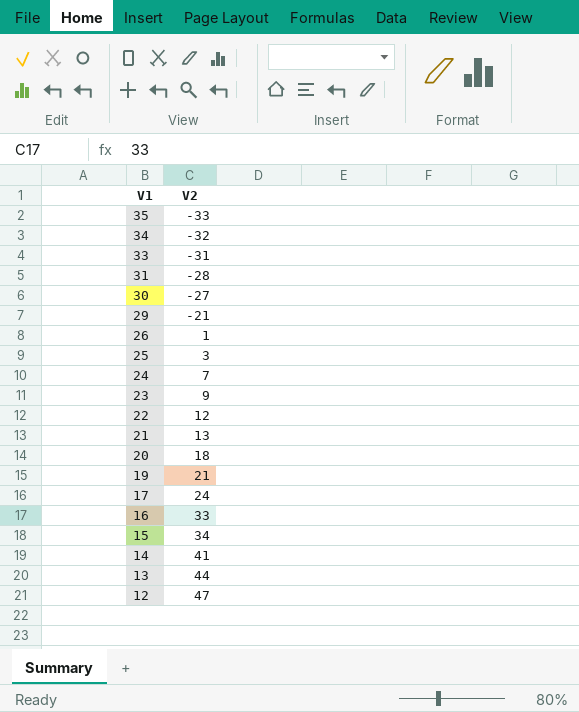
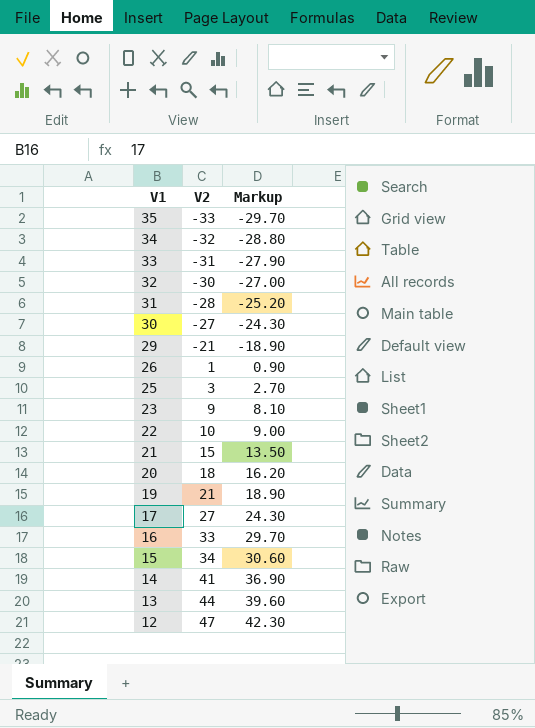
column Markup | formula: none -> [V2] * 0.9
row 24: 7 -> none
row 32: none -> -30 | -27.00
22 | V2: 12 -> 10
21 | V2: 13 -> 15
17 | V2: 24 -> 27

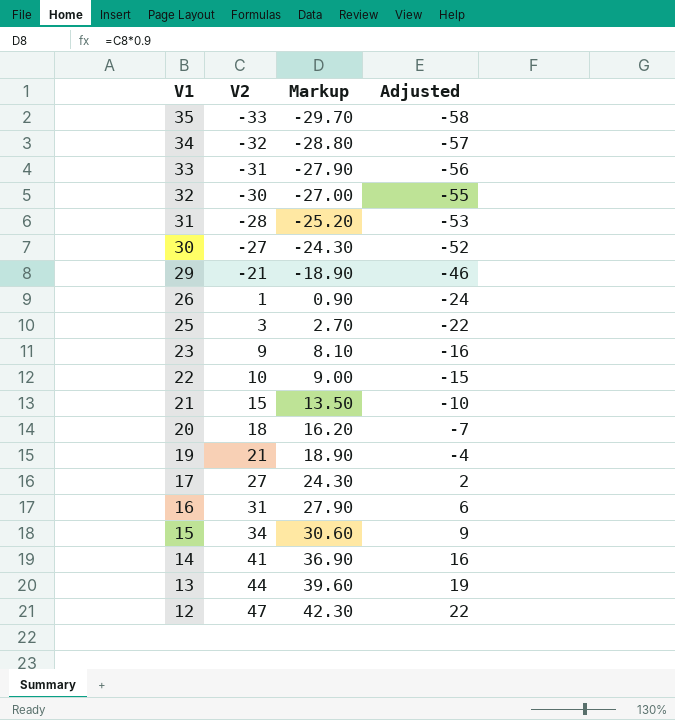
column Adjusted | formula: none -> [V2] - 25
16 | V2: 33 -> 31
16 | Markup: 29.70 -> 27.90

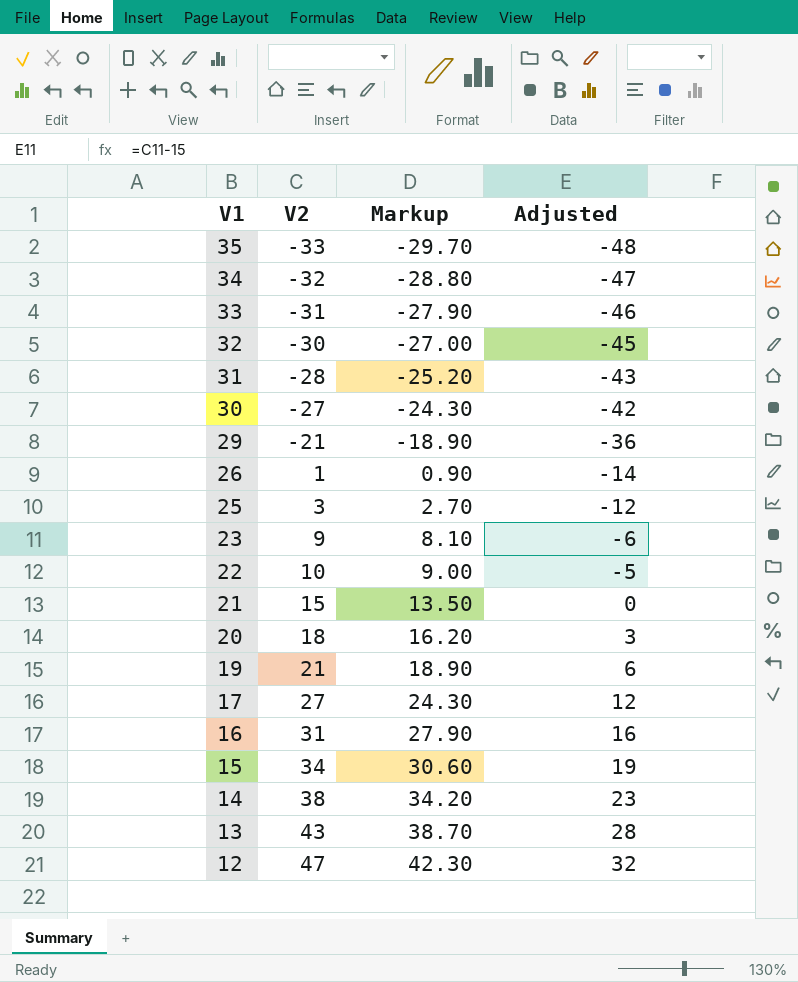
column Adjusted | formula: [V2] - 25 -> [V2] - 15
14 | V2: 41 -> 38
14 | Markup: 36.90 -> 34.20
13 | V2: 44 -> 43
13 | Markup: 39.60 -> 38.70

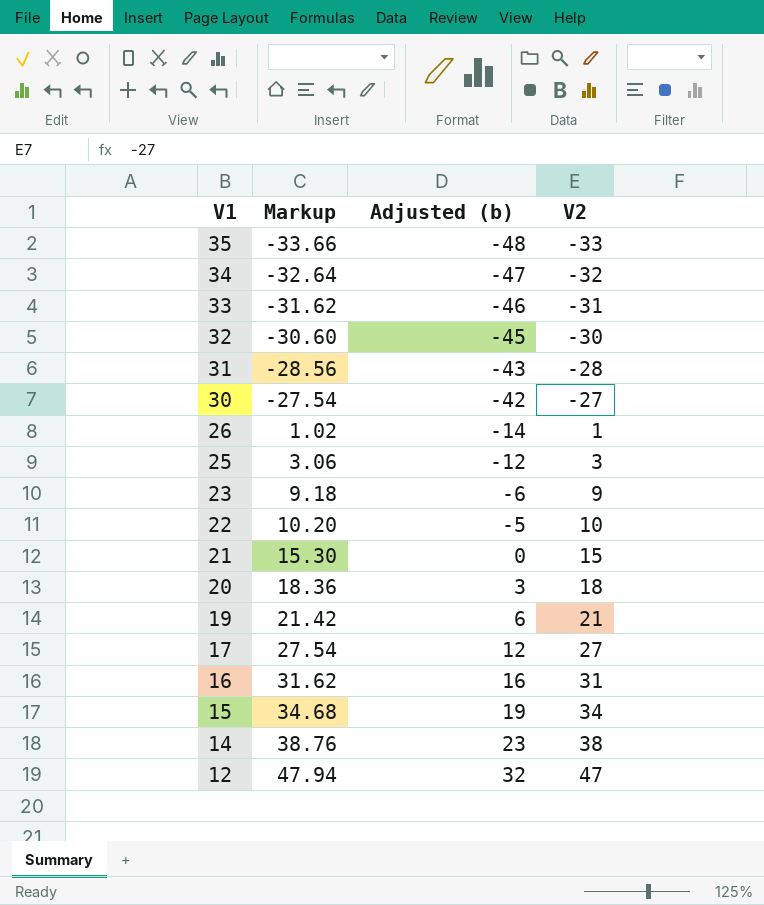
column Markup | formula: [V2] * 0.9 -> [V2] * 1.02
column name: Adjusted -> Adjusted (b)
column V2 | position: 2 -> 4
row 29: -21 | -18.90 | -36 -> none
row 13: 43 | 38.70 | 28 -> none

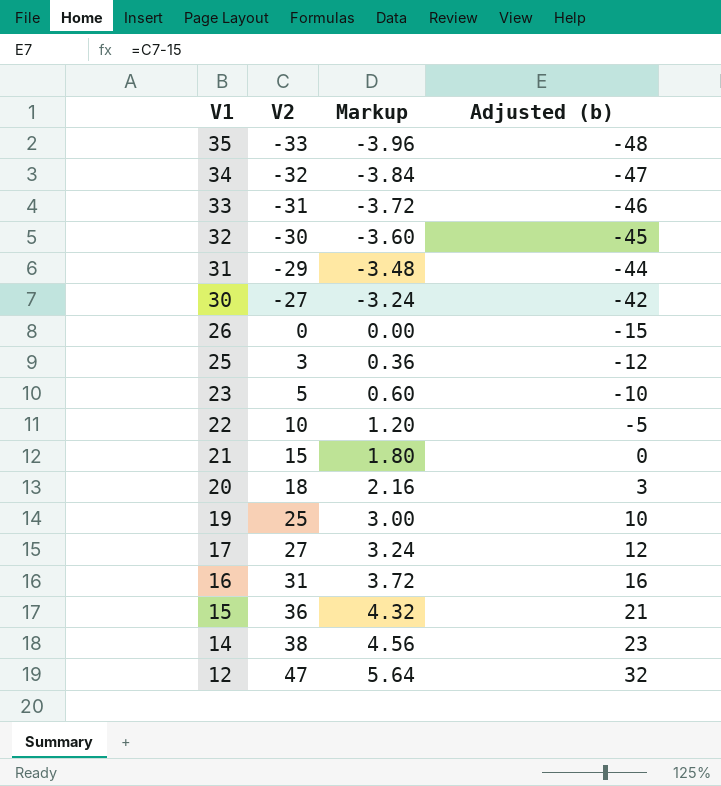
column V2 | position: 4 -> 2
column Markup | formula: [V2] * 1.02 -> [V2] * 0.12
31 | V2: -28 -> -29
31 | Adjusted (b): -43 -> -44
26 | V2: 1 -> 0
26 | Adjusted (b): -14 -> -15
23 | V2: 9 -> 5
23 | Adjusted (b): -6 -> -10
19 | V2: 21 -> 25
19 | Adjusted (b): 6 -> 10
15 | V2: 34 -> 36
15 | Adjusted (b): 19 -> 21

